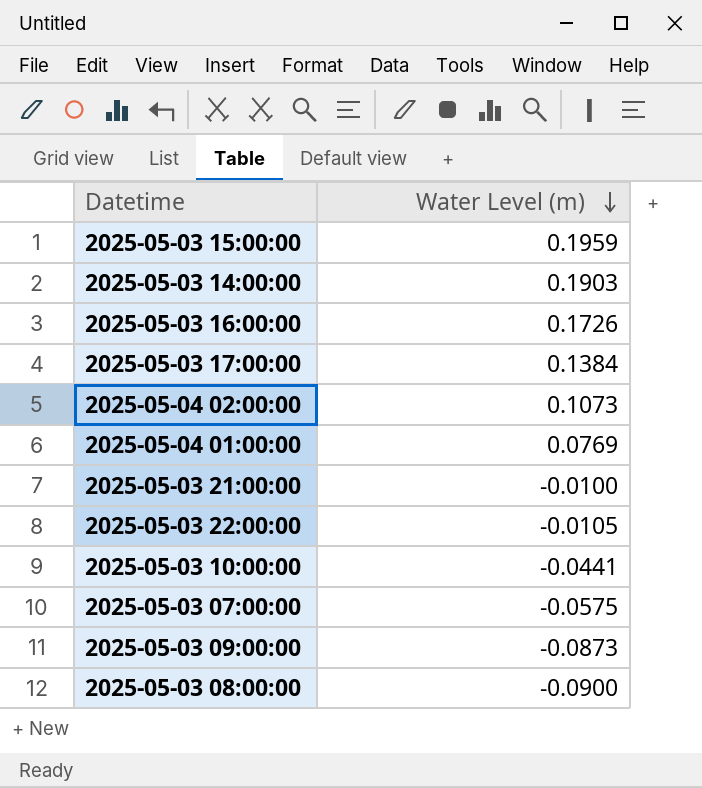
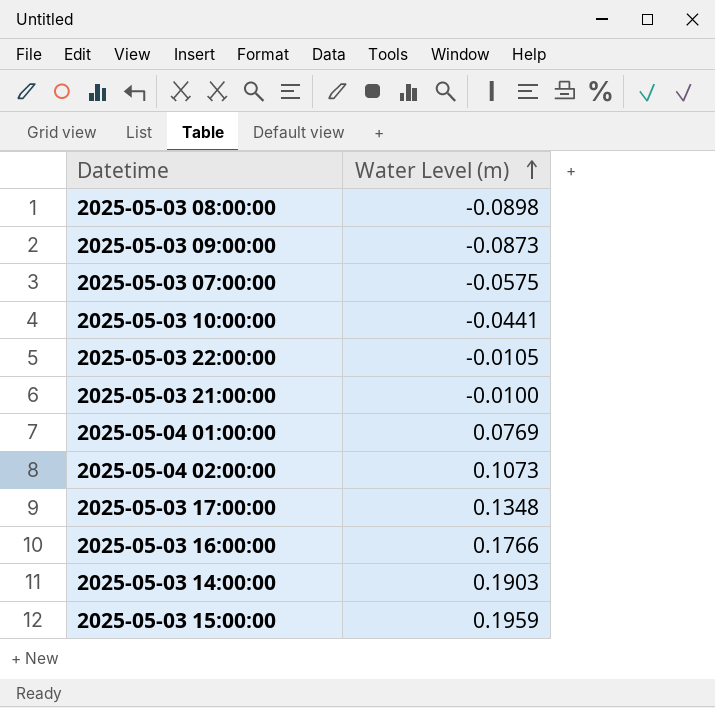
row order: Water Level (m) descending -> Water Level (m) ascending
2025-05-03 08:00:00 | Water Level (m): -0.0900 -> -0.0898
2025-05-03 17:00:00 | Water Level (m): 0.1384 -> 0.1348
2025-05-03 16:00:00 | Water Level (m): 0.1726 -> 0.1766

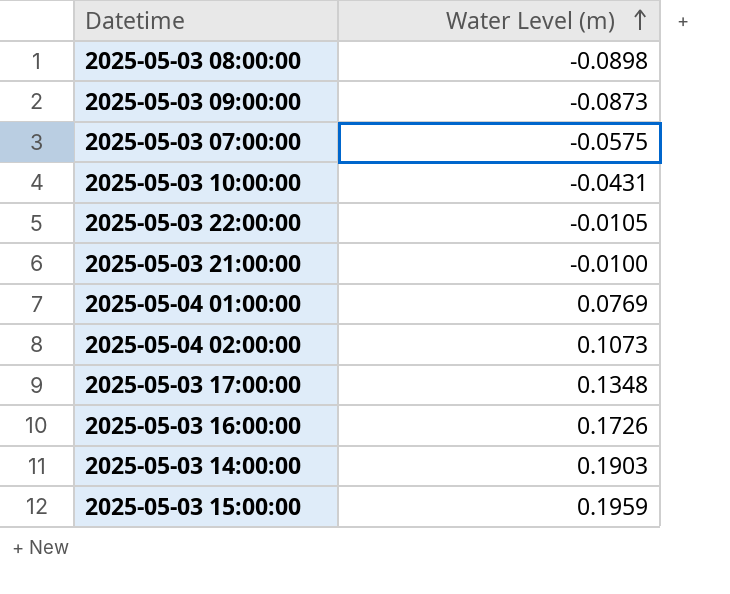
2025-05-03 10:00:00 | Water Level (m): -0.0441 -> -0.0431
2025-05-03 16:00:00 | Water Level (m): 0.1766 -> 0.1726

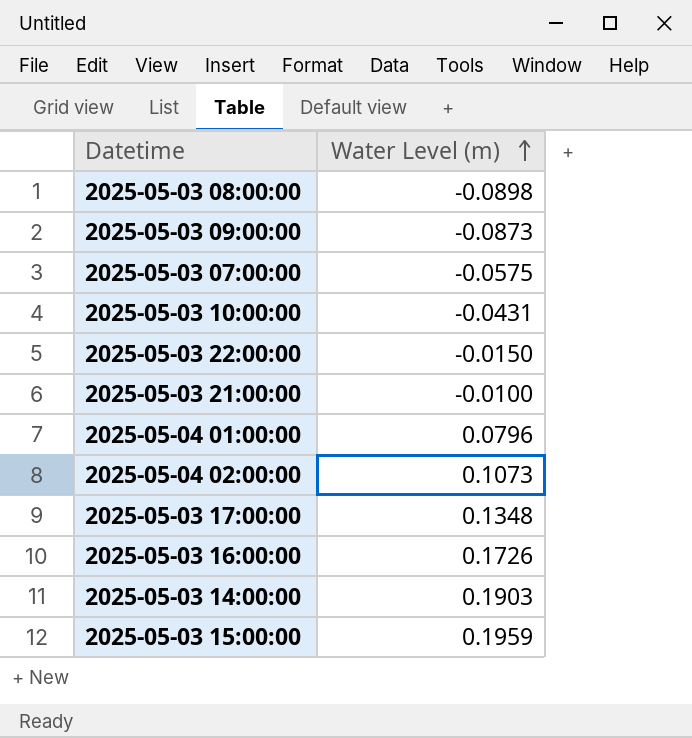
2025-05-03 22:00:00 | Water Level (m): -0.0105 -> -0.0150
2025-05-04 01:00:00 | Water Level (m): 0.0769 -> 0.0796

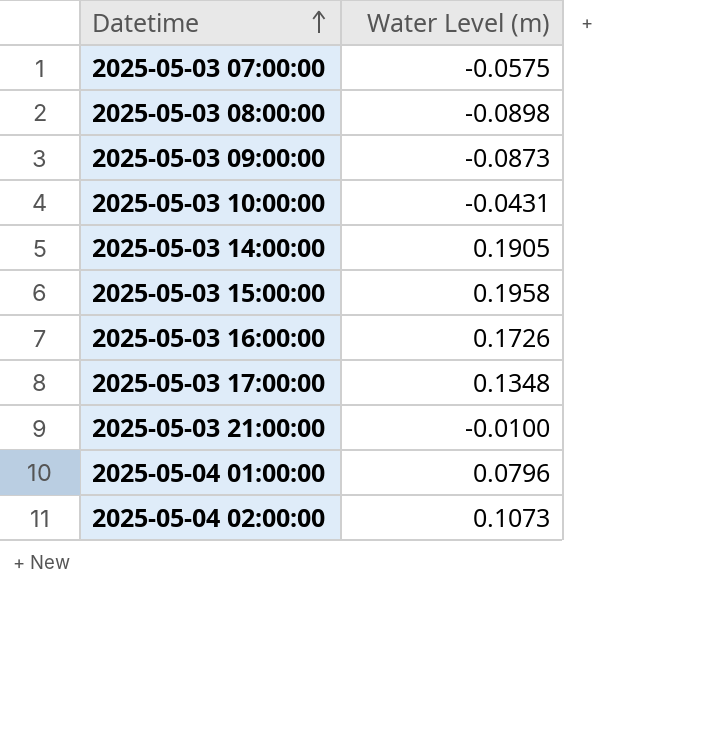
row order: Water Level (m) ascending -> Datetime ascending
row 2025-05-03 22:00:00: -0.0150 -> none
2025-05-03 14:00:00 | Water Level (m): 0.1903 -> 0.1905
2025-05-03 15:00:00 | Water Level (m): 0.1959 -> 0.1958

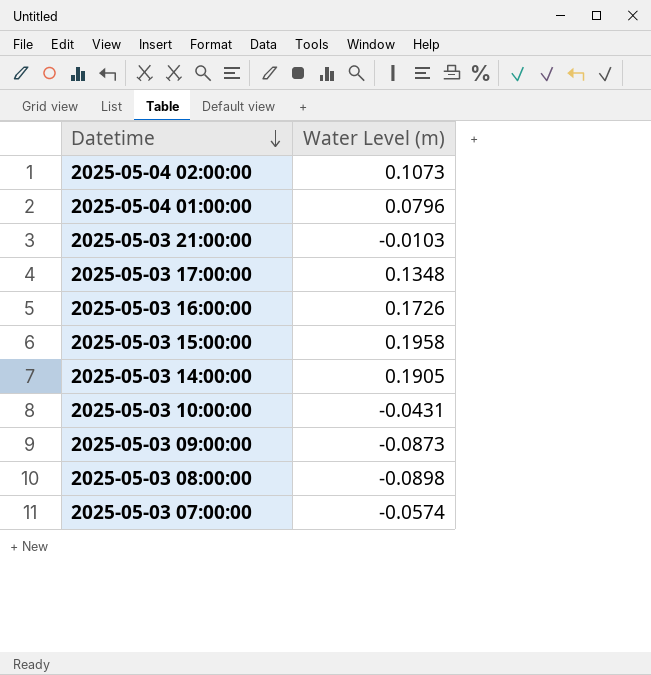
row order: Datetime ascending -> Datetime descending
2025-05-03 21:00:00 | Water Level (m): -0.0100 -> -0.0103
2025-05-03 07:00:00 | Water Level (m): -0.0575 -> -0.0574

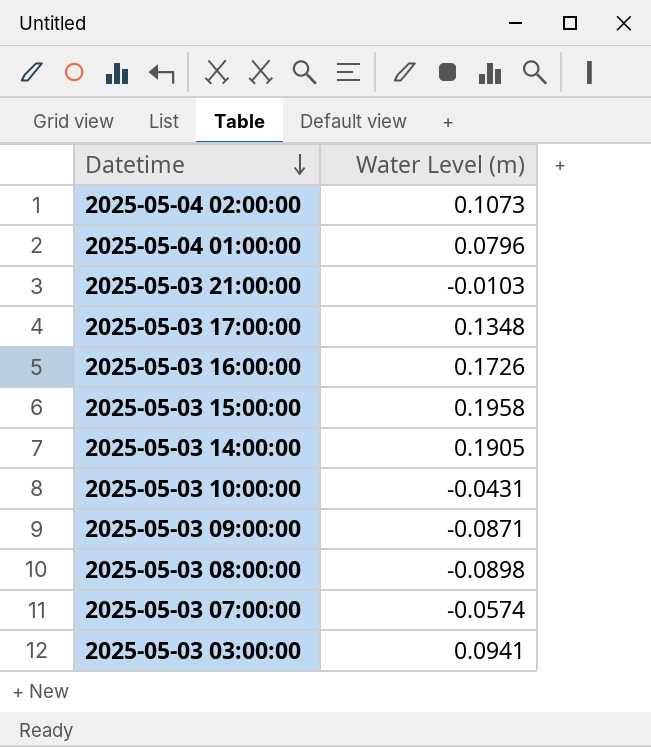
2025-05-03 09:00:00 | Water Level (m): -0.0873 -> -0.0871
row 2025-05-03 03:00:00: none -> 0.0941

